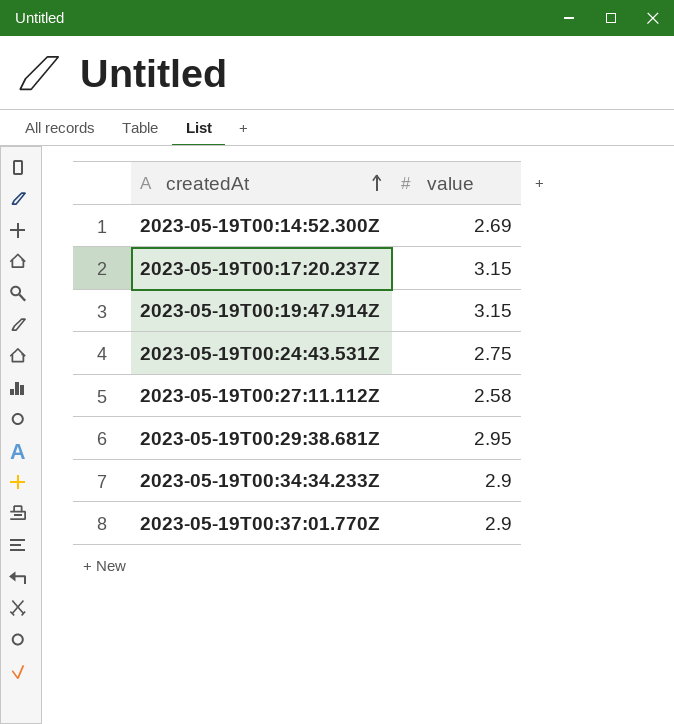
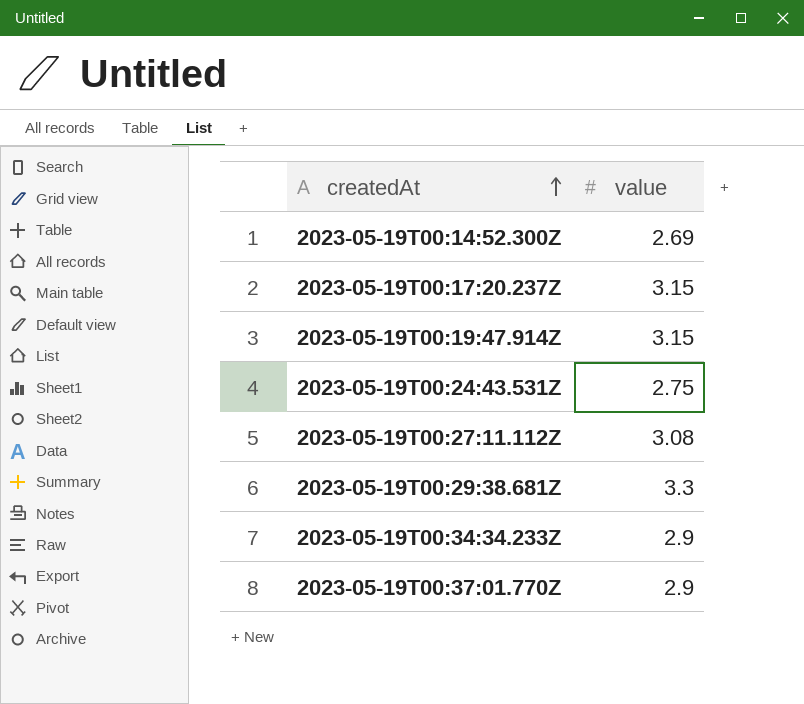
2023-05-19T00:27:11.112Z | value: 2.58 -> 3.08
2023-05-19T00:29:38.681Z | value: 2.95 -> 3.3

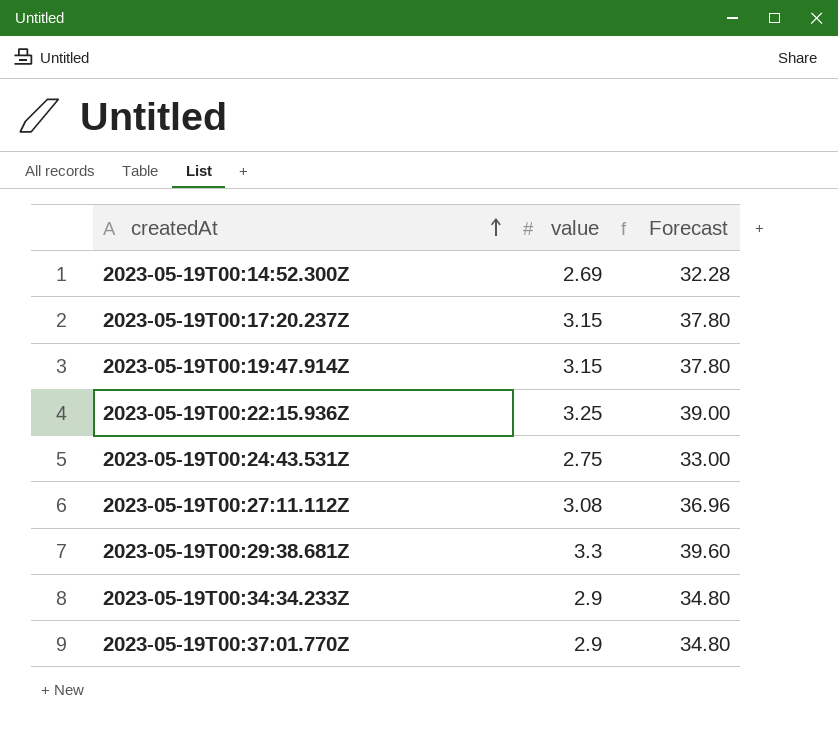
column Forecast | formula: none -> [value] * 12
row 2023-05-19T00:22:15.936Z: none -> 3.25 | 39.00

